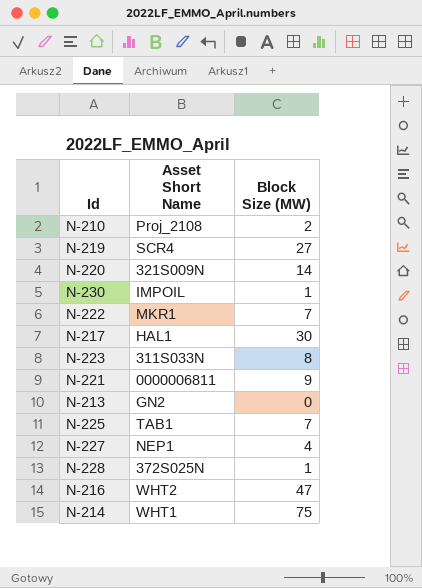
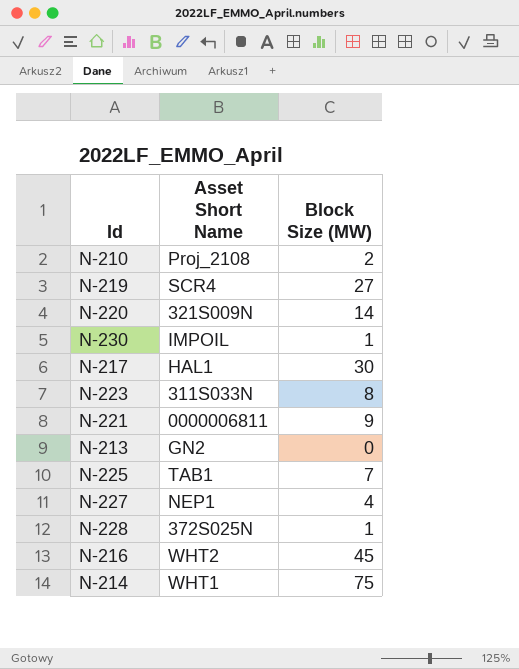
row N-222: MKR1 | 7 -> none
N-216 | Block Size (MW): 47 -> 45

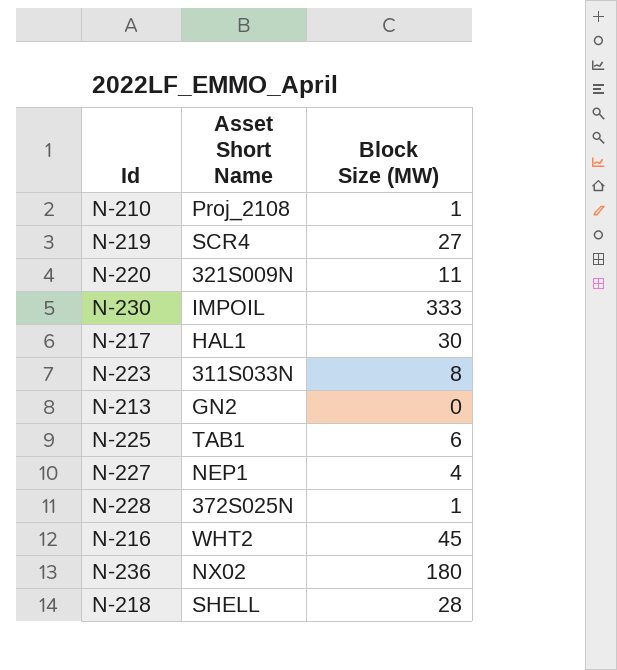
row N-221: 0000006811 | 9 -> none
row N-214: WHT1 | 75 -> none
N-210 | Block Size (MW): 2 -> 1
N-220 | Block Size (MW): 14 -> 11
N-230 | Block Size (MW): 1 -> 333
N-225 | Block Size (MW): 7 -> 6
row N-236: none -> NX02 | 180
row N-218: none -> SHELL | 28

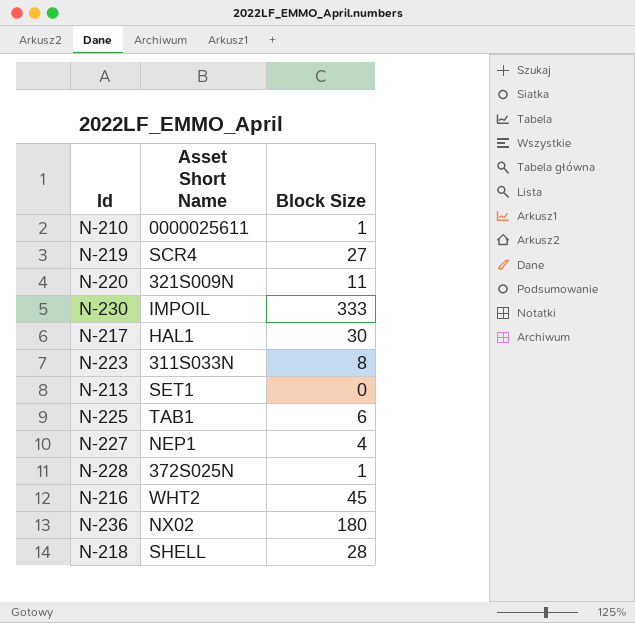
column name: Block Size (MW) -> Block Size
N-210 | Asset Short Name: Proj_2108 -> 0000025611
N-213 | Asset Short Name: GN2 -> SET1

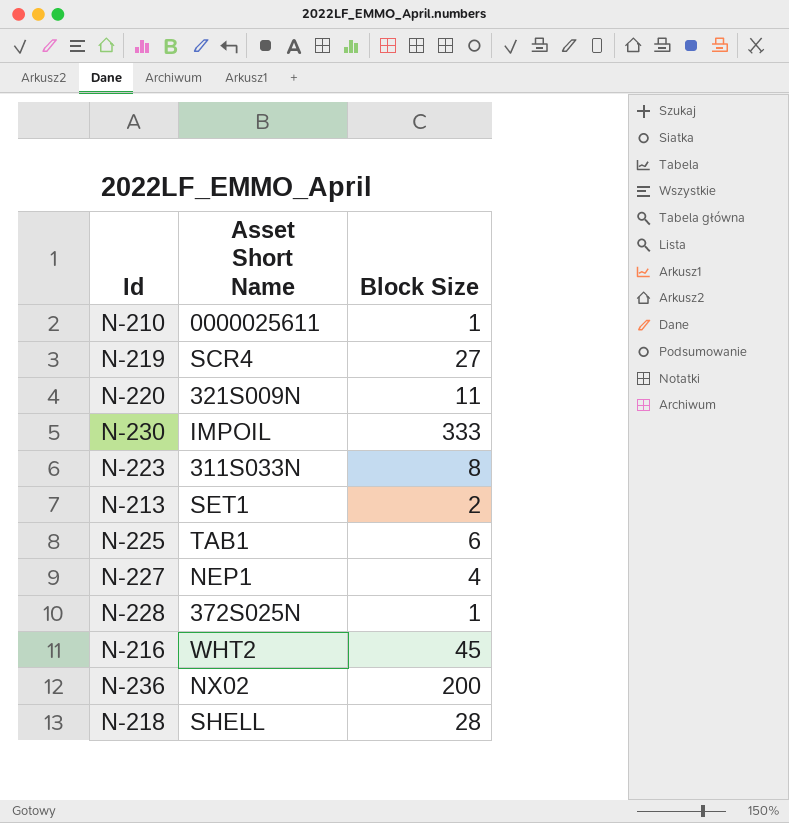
row N-217: HAL1 | 30 -> none
N-213 | Block Size: 0 -> 2
N-236 | Block Size: 180 -> 200

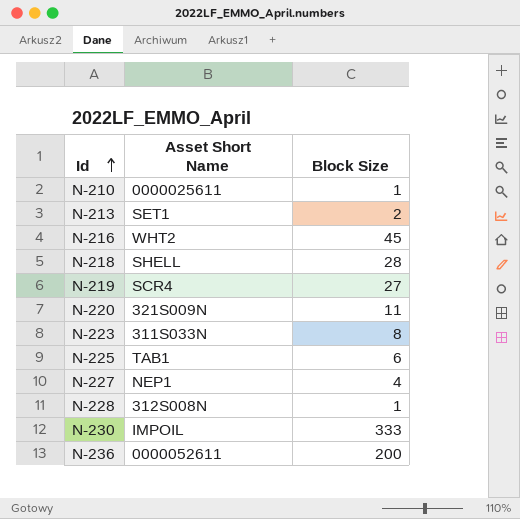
row order: none -> Id ascending
N-228 | Asset Short Name: 372S025N -> 312S008N
N-236 | Asset Short Name: NX02 -> 0000052611

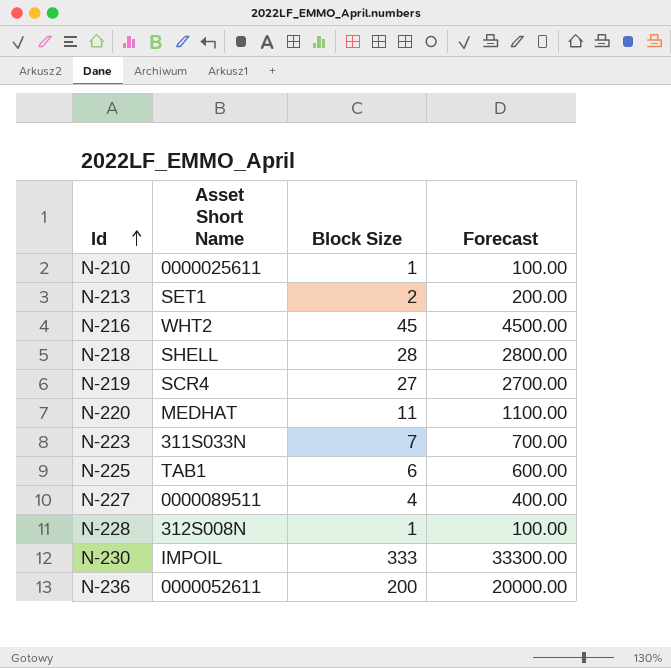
column Forecast | formula: none -> [Block Size] * 100
N-220 | Asset Short Name: 321S009N -> MEDHAT
N-223 | Block Size: 8 -> 7
N-227 | Asset Short Name: NEP1 -> 0000089511

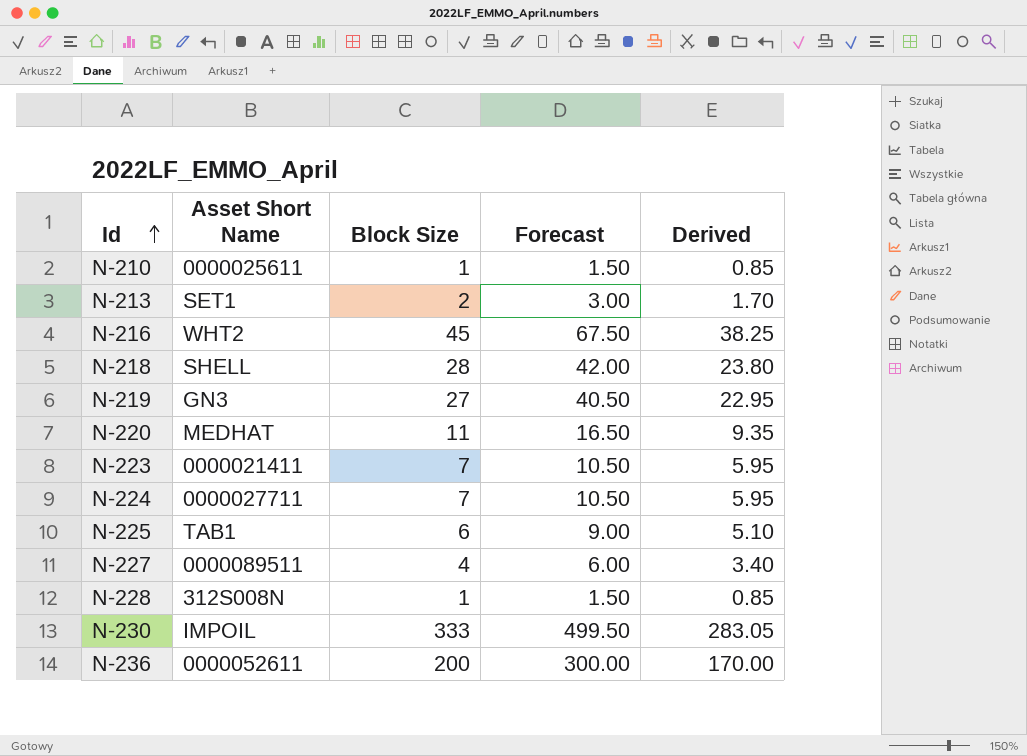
column Forecast | formula: [Block Size] * 100 -> [Block Size] * 1.5
column Derived | formula: none -> [Block Size] * 0.85
N-219 | Asset Short Name: SCR4 -> GN3
N-223 | Asset Short Name: 311S033N -> 0000021411
row N-224: none -> 0000027711 | 7 | 10.50 | 5.95

